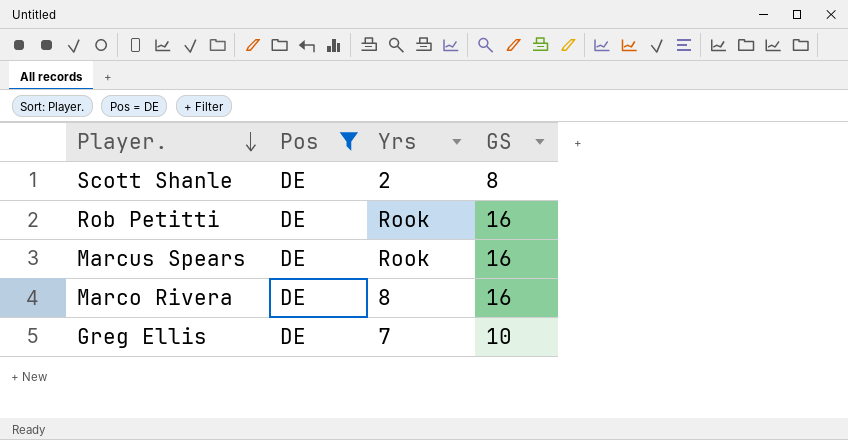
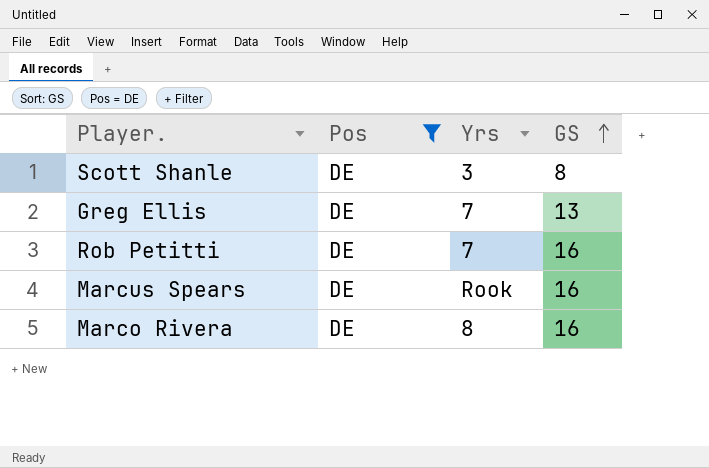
row order: Player. descending -> GS ascending
Scott Shanle | Yrs: 2 -> 3
Greg Ellis | GS: 10 -> 13
Rob Petitti | Yrs: Rook -> 7

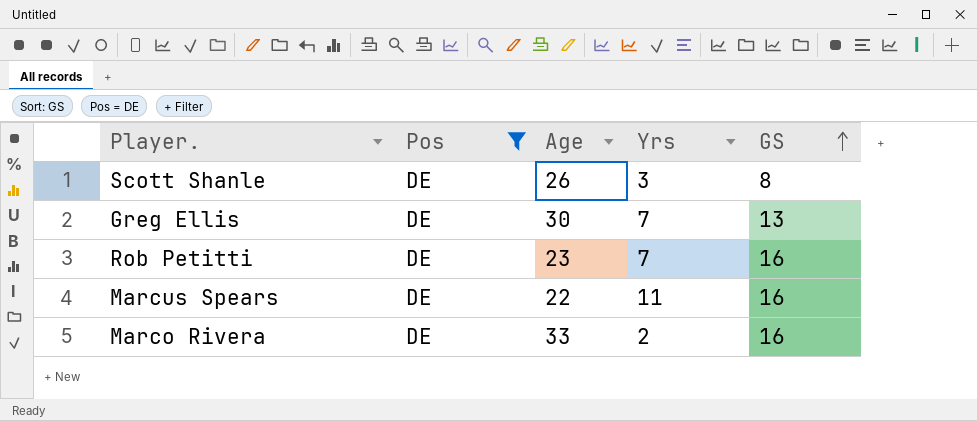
column Age | position: none -> 3
Marcus Spears | Yrs: Rook -> 11
Marco Rivera | Yrs: 8 -> 2

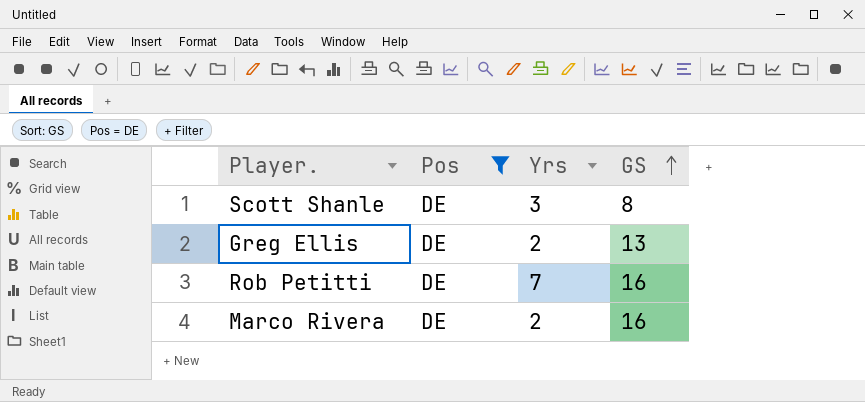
column Age | position: 3 -> none
row Marcus Spears: DE | 22 | 11 | 16 -> none
Greg Ellis | Yrs: 7 -> 2

